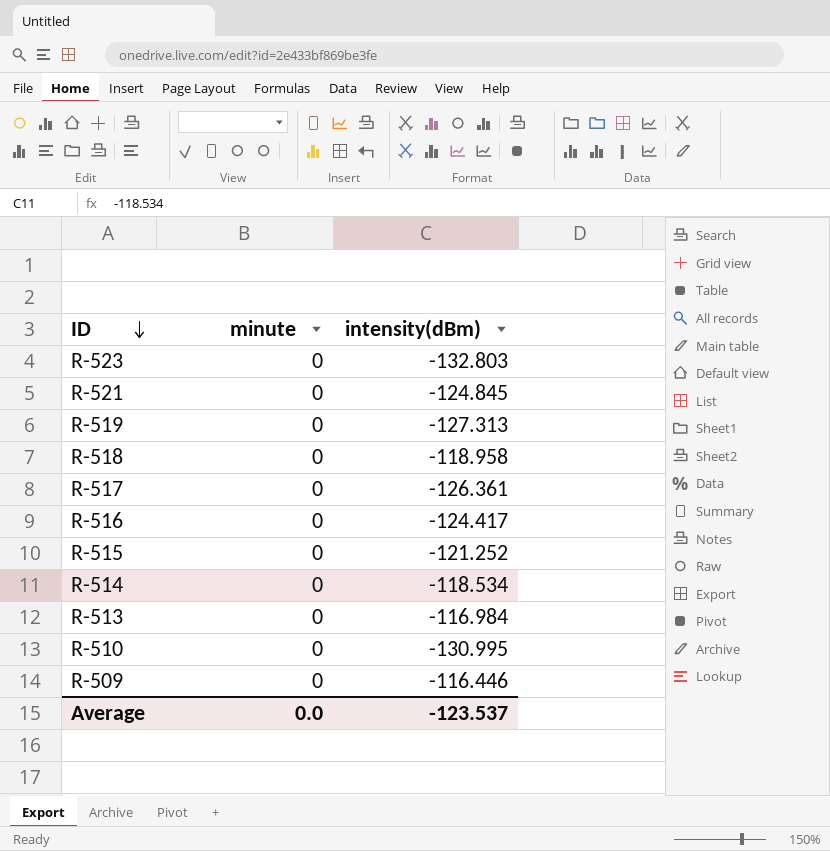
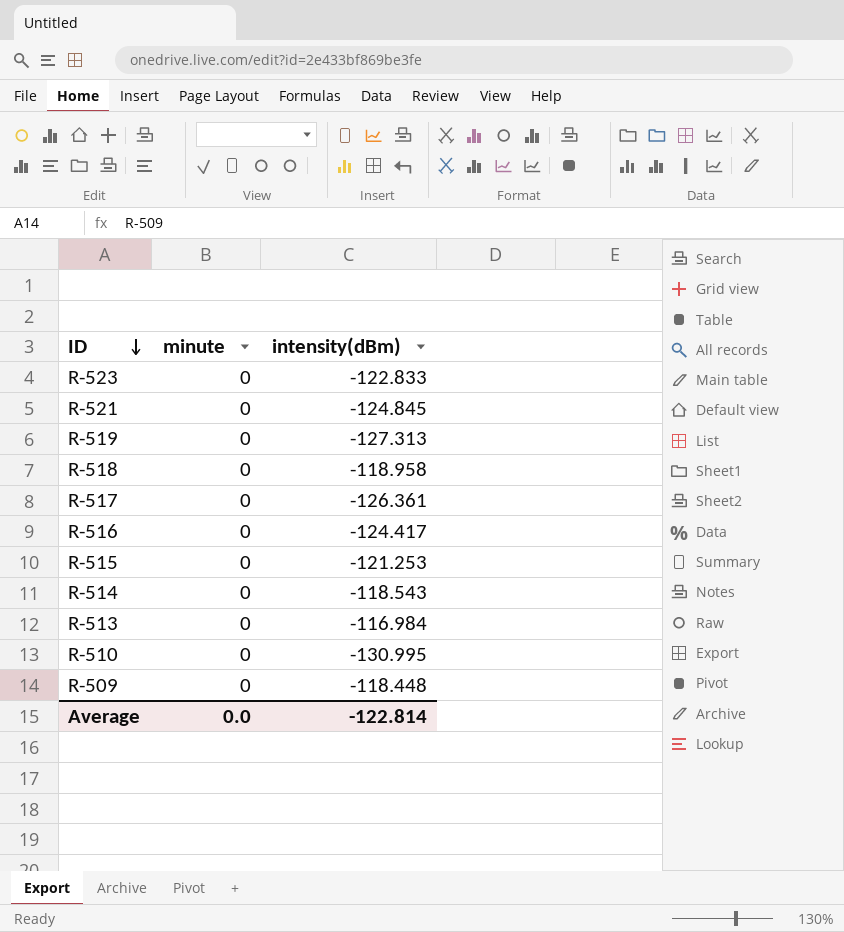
R-523 | intensity(dBm): -132.803 -> -122.833
R-515 | intensity(dBm): -121.252 -> -121.253
R-514 | intensity(dBm): -118.534 -> -118.543
R-509 | intensity(dBm): -116.446 -> -118.448
Average | intensity(dBm): -123.537 -> -122.814

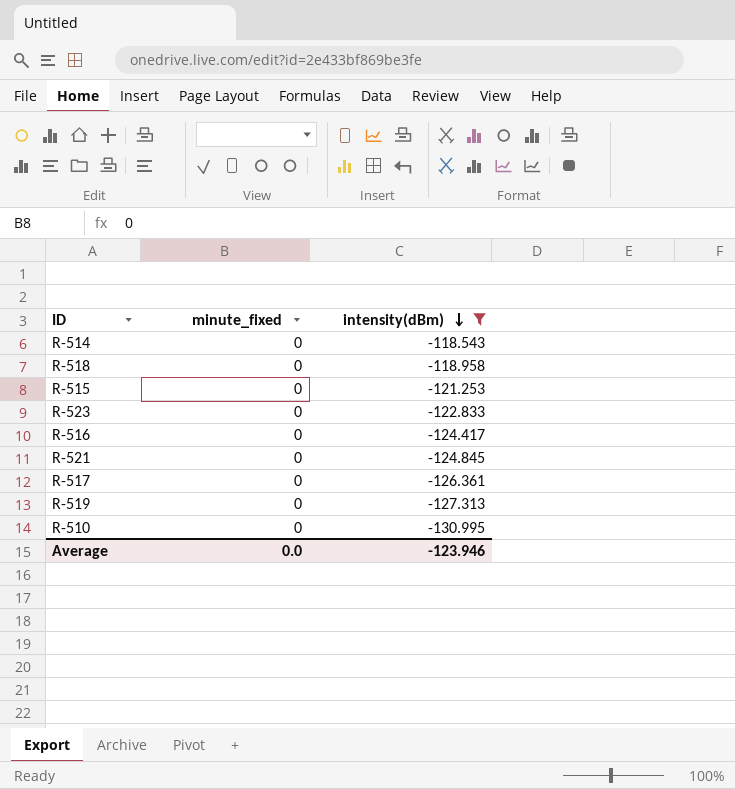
filter: none -> intensity(dBm) <= -118.543
row order: ID descending -> intensity(dBm) descending
column name: minute -> minute_fixed
Average | intensity(dBm): -122.814 -> -123.946

